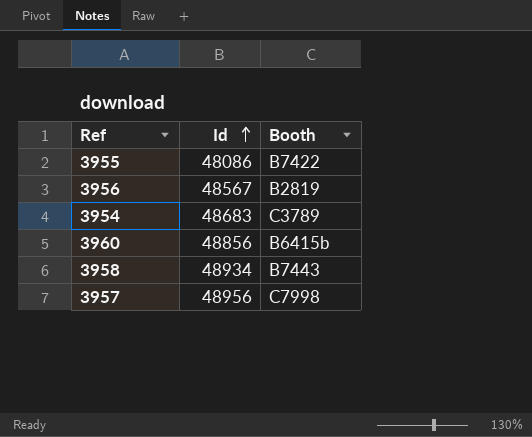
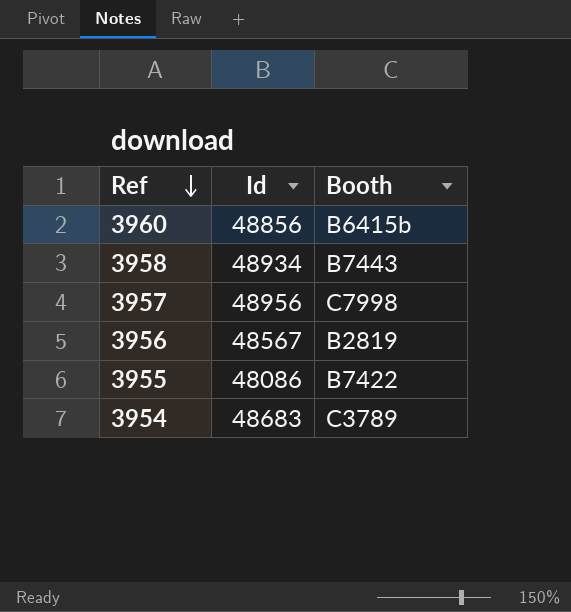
row order: Id ascending -> Ref descending

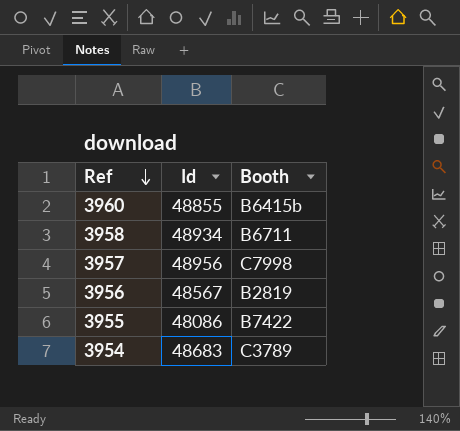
3960 | Id: 48856 -> 48855
3958 | Booth: B7443 -> B6711

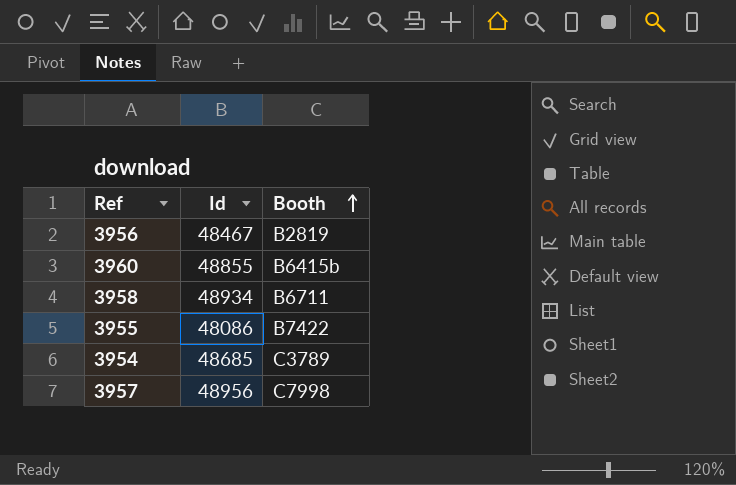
row order: Ref descending -> Booth ascending
3956 | Id: 48567 -> 48467
3954 | Id: 48683 -> 48685

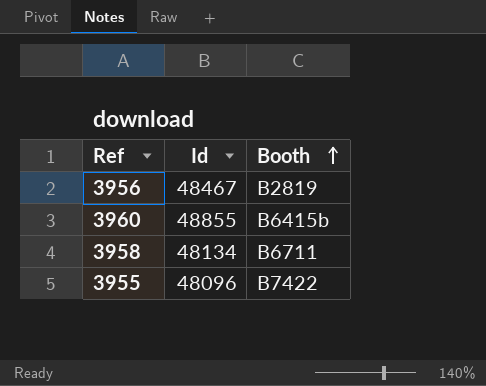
row 3954: 48685 | C3789 -> none
row 3957: 48956 | C7998 -> none
3958 | Id: 48934 -> 48134
3955 | Id: 48086 -> 48096

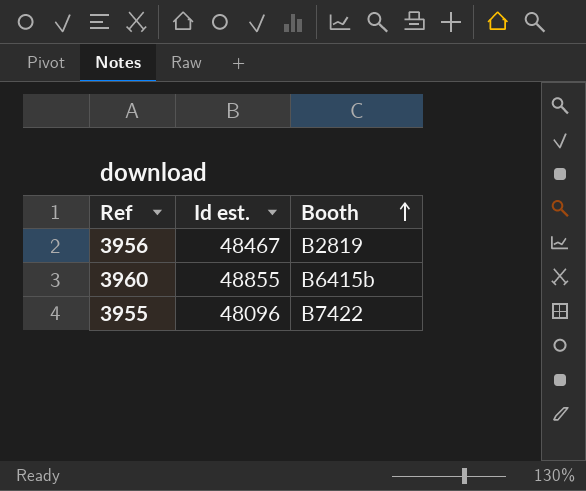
column name: Id -> Id est.
row 3958: 48134 | B6711 -> none

